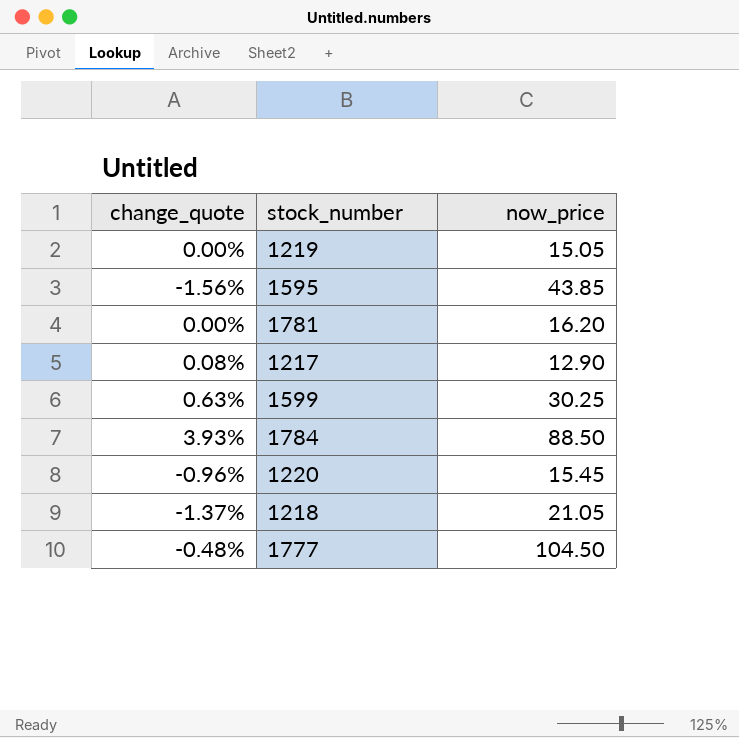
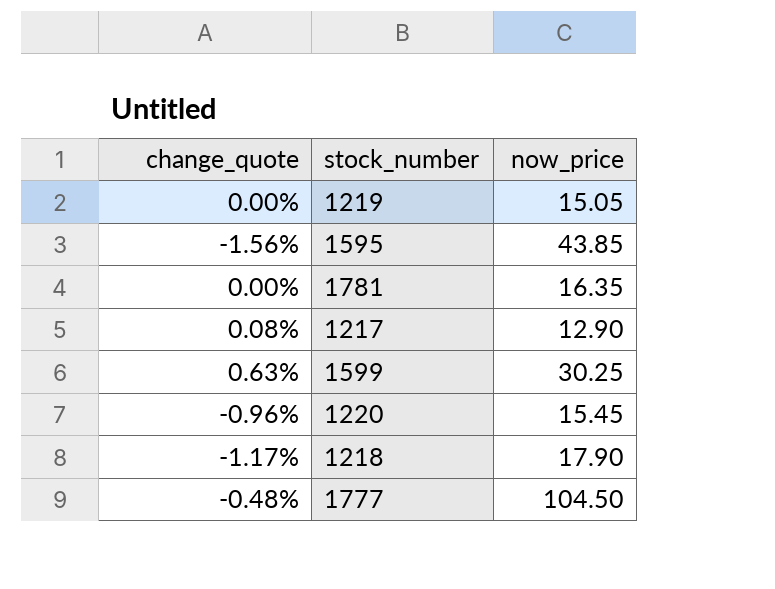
row 1784: 3.93% | 88.50 -> none
1781 | now_price: 16.20 -> 16.35
1218 | change_quote: -1.37% -> -1.17%
1218 | now_price: 21.05 -> 17.90

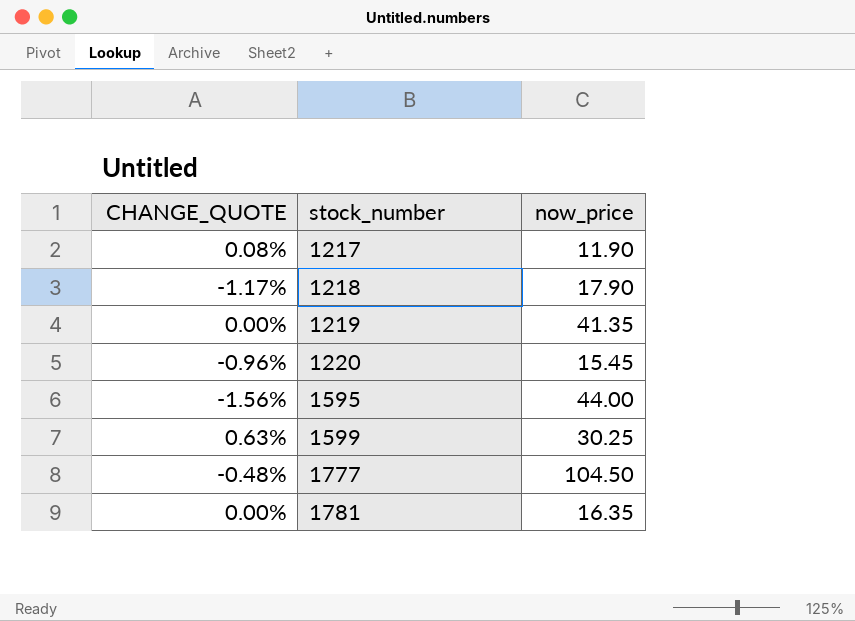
row order: none -> stock_number ascending
column name: change_quote -> CHANGE_QUOTE
1217 | now_price: 12.90 -> 11.90
1219 | now_price: 15.05 -> 41.35
1595 | now_price: 43.85 -> 44.00

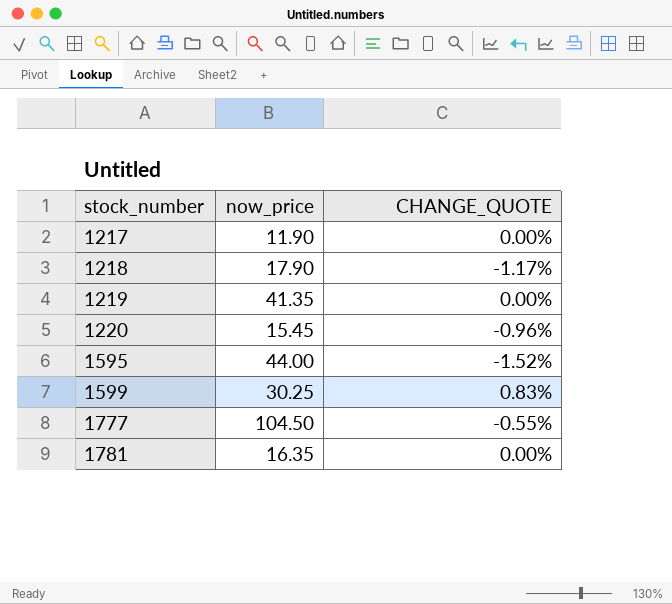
column CHANGE_QUOTE | position: 1 -> 3
1217 | CHANGE_QUOTE: 0.08% -> 0.00%
1595 | CHANGE_QUOTE: -1.56% -> -1.52%
1599 | CHANGE_QUOTE: 0.63% -> 0.83%
1777 | CHANGE_QUOTE: -0.48% -> -0.55%

